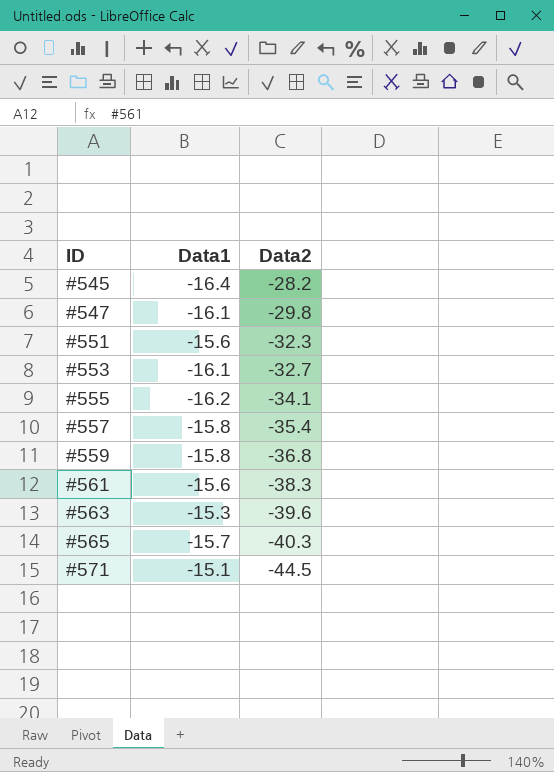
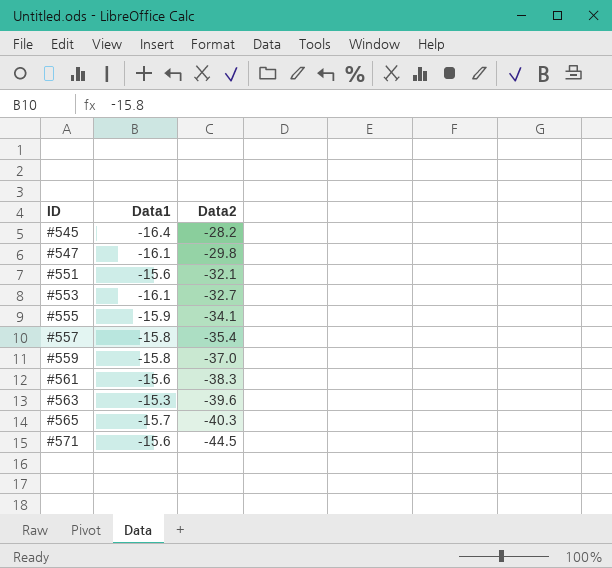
#551 | Data2: -32.3 -> -32.1
#555 | Data1: -16.2 -> -15.9
#559 | Data2: -36.8 -> -37.0
#571 | Data1: -15.1 -> -15.6

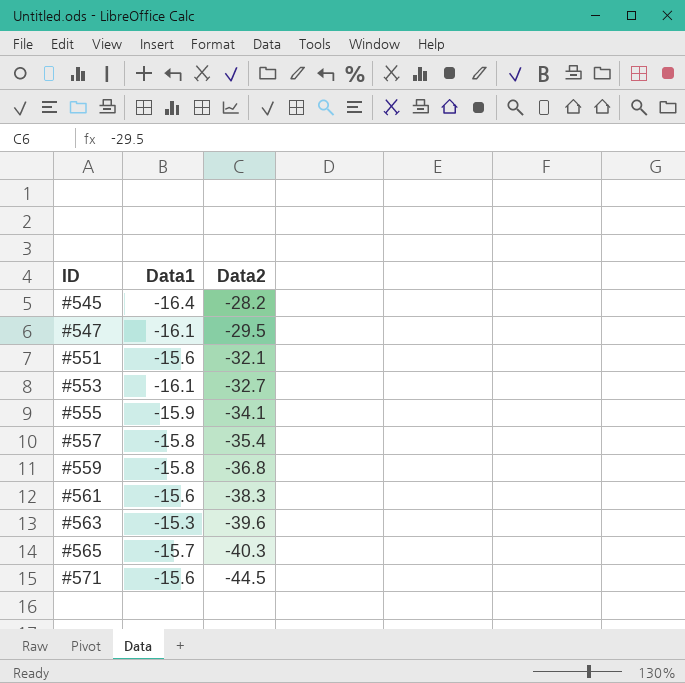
#547 | Data2: -29.8 -> -29.5
#559 | Data2: -37.0 -> -36.8

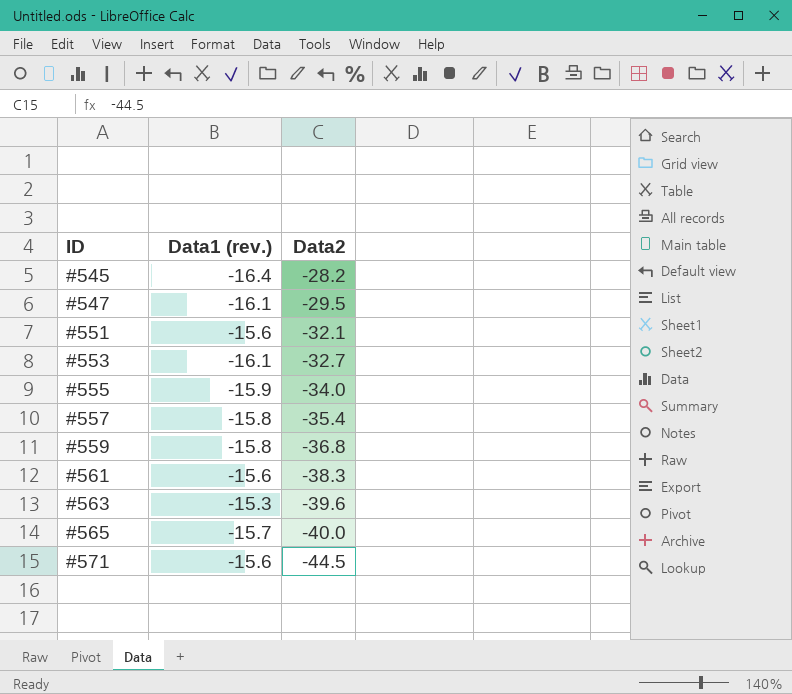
column name: Data1 -> Data1 (rev.)
#555 | Data2: -34.1 -> -34.0
#565 | Data2: -40.3 -> -40.0

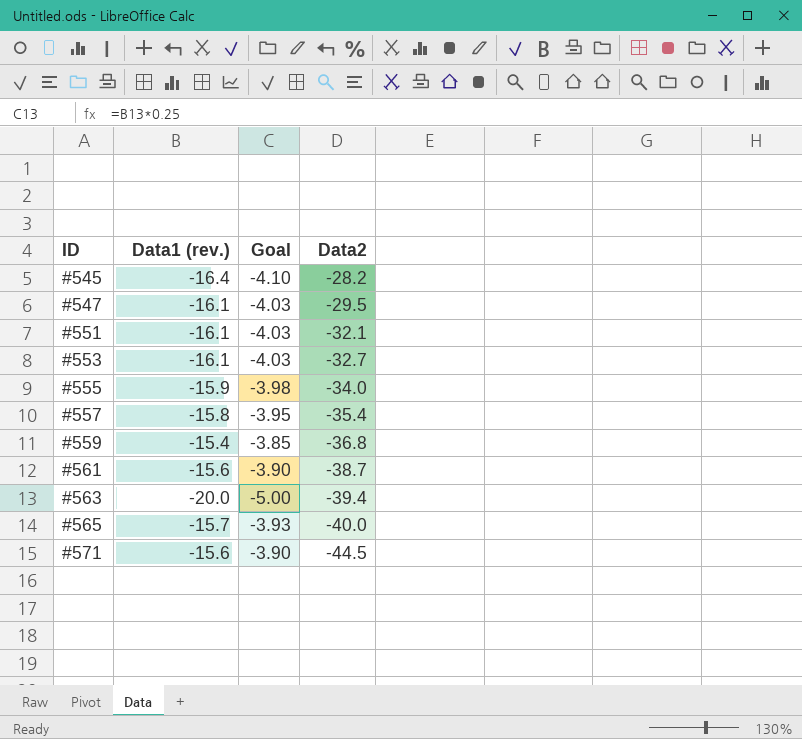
column Goal | formula: none -> [Data1 (rev.)] * 0.25
#551 | Data1 (rev.): -15.6 -> -16.1
#559 | Data1 (rev.): -15.8 -> -15.4
#561 | Data2: -38.3 -> -38.7
#563 | Data1 (rev.): -15.3 -> -20.0
#563 | Data2: -39.6 -> -39.4

